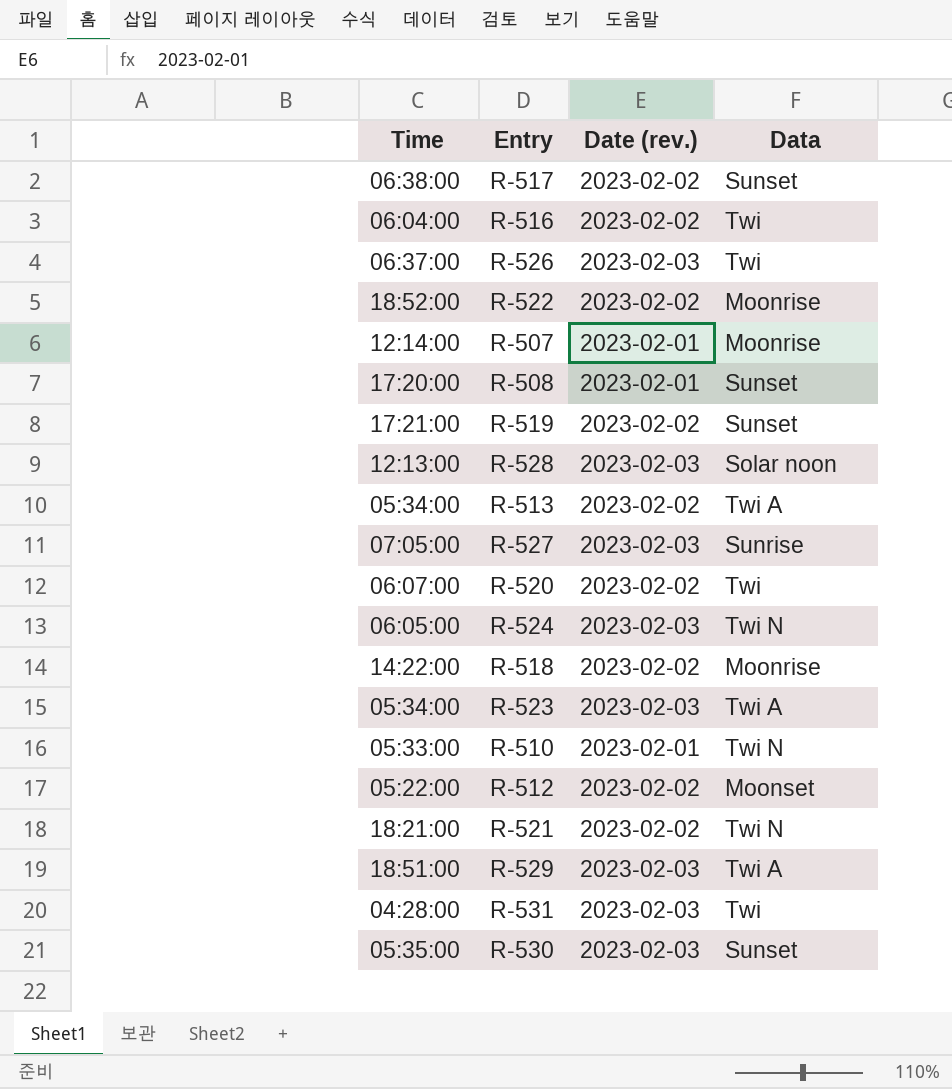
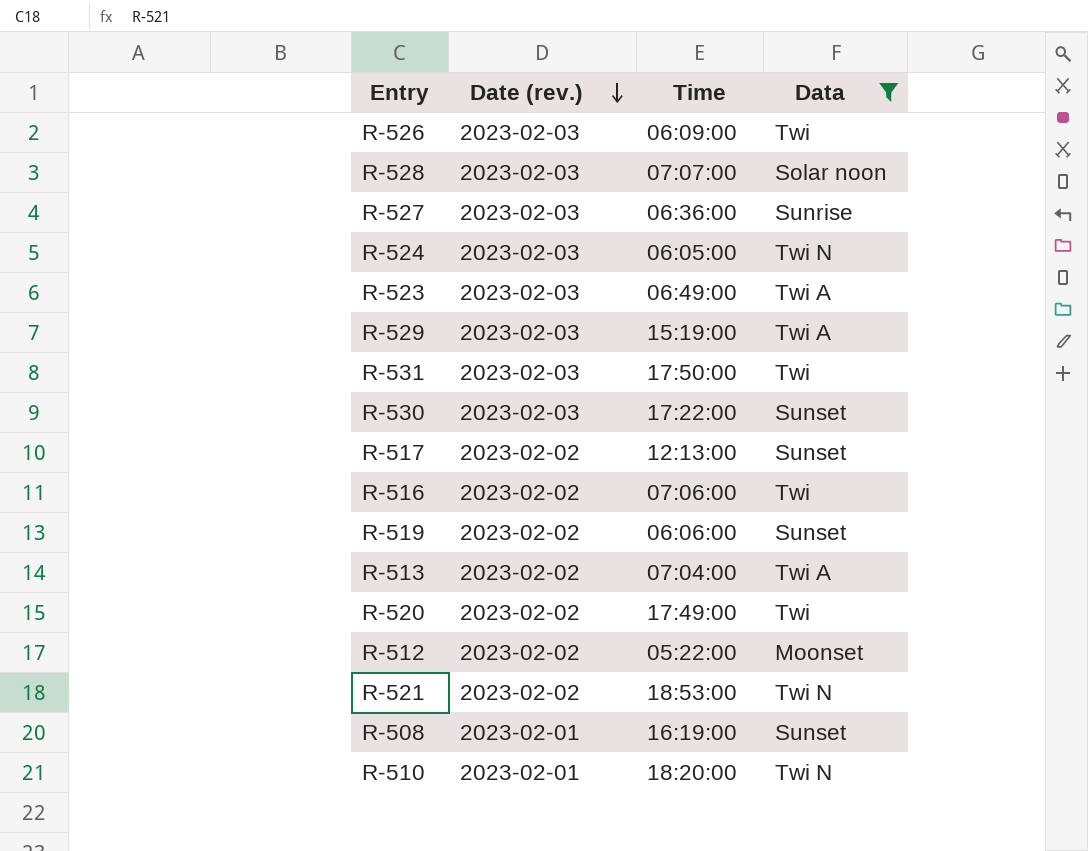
filter: none -> Data != Moonrise
row order: none -> Date (rev.) descending
column Time | position: 1 -> 3
R-526 | Time: 06:37:00 -> 06:09:00
R-528 | Time: 12:13:00 -> 07:07:00
R-527 | Time: 07:05:00 -> 06:36:00
R-523 | Time: 05:34:00 -> 06:49:00
R-529 | Time: 18:51:00 -> 15:19:00
R-531 | Time: 04:28:00 -> 17:50:00
R-530 | Time: 05:35:00 -> 17:22:00
R-517 | Time: 06:38:00 -> 12:13:00
R-516 | Time: 06:04:00 -> 07:06:00
R-519 | Time: 17:21:00 -> 06:06:00
R-513 | Time: 05:34:00 -> 07:04:00
R-520 | Time: 06:07:00 -> 17:49:00
R-521 | Time: 18:21:00 -> 18:53:00
R-508 | Time: 17:20:00 -> 16:19:00
R-510 | Time: 05:33:00 -> 18:20:00

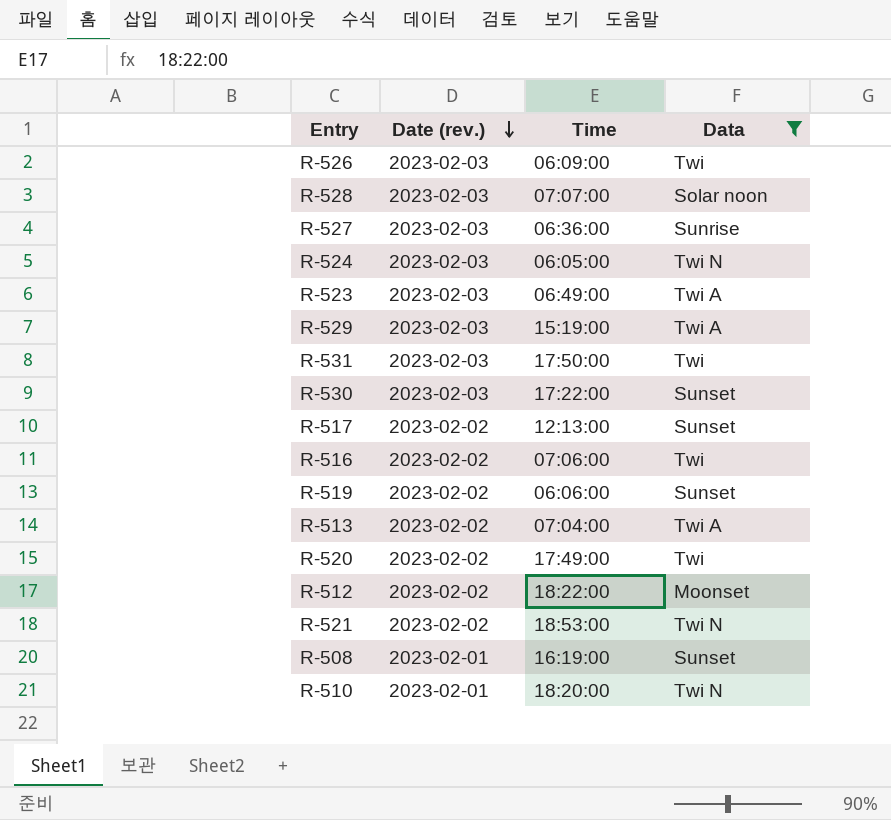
R-512 | Time: 05:22:00 -> 18:22:00

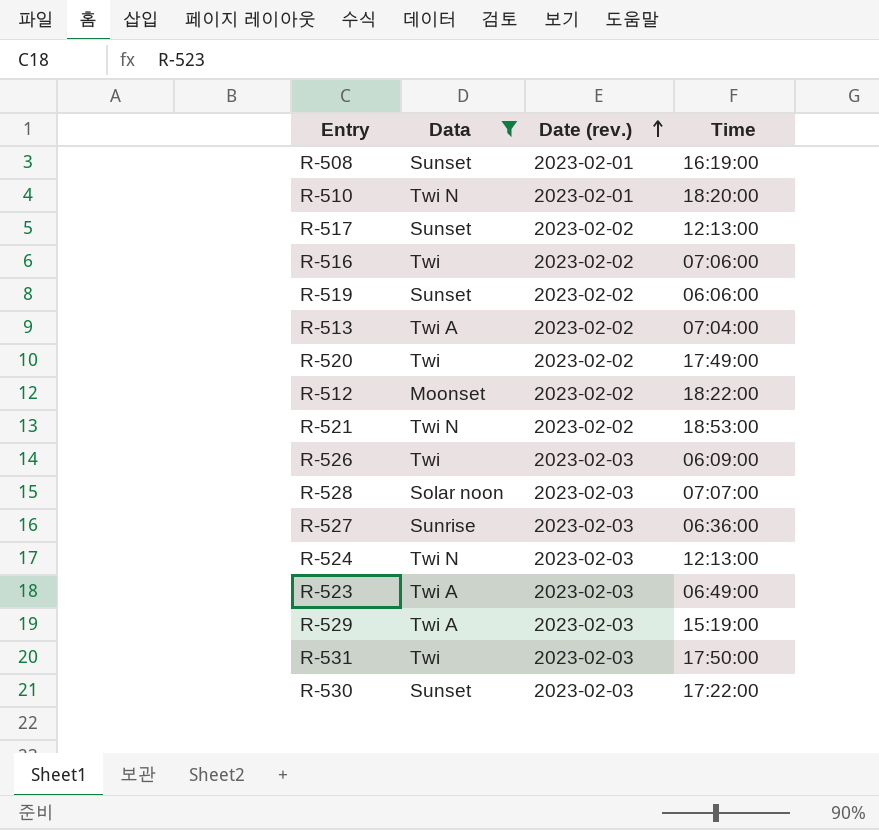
row order: Date (rev.) descending -> Date (rev.) ascending
column Data | position: 4 -> 2
R-524 | Time: 06:05:00 -> 12:13:00

